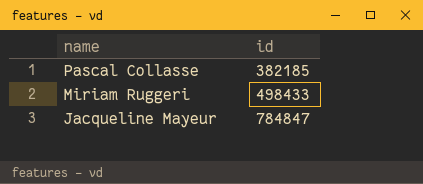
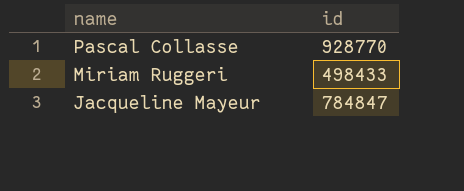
Pascal Collasse | id: 382185 -> 928770

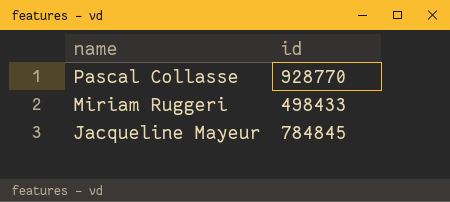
Jacqueline Mayeur | id: 784847 -> 784845

